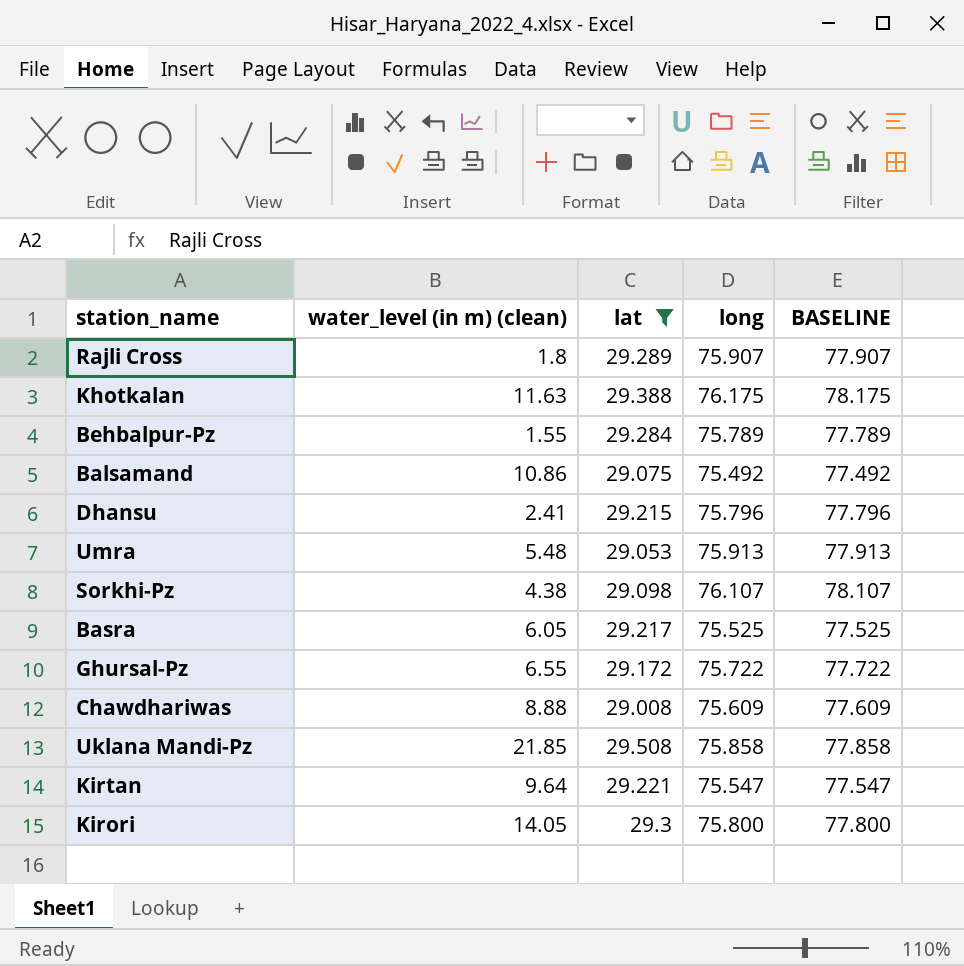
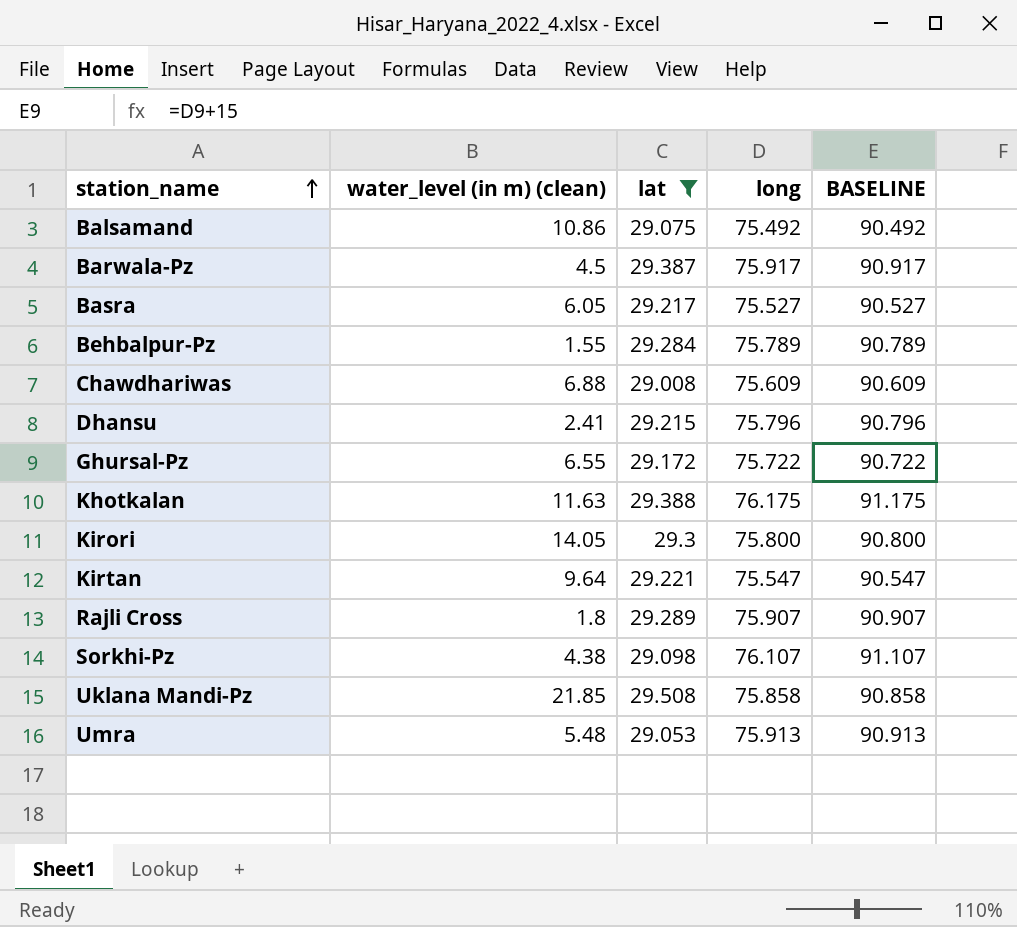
row order: none -> station_name ascending
column BASELINE | formula: [long] + 2 -> [long] + 15
row Barwala-Pz: none -> 4.5 | 29.387 | 75.917 | 90.917
Basra | long: 75.525 -> 75.527
Chawdhariwas | water_level (in m) (clean): 8.88 -> 6.88

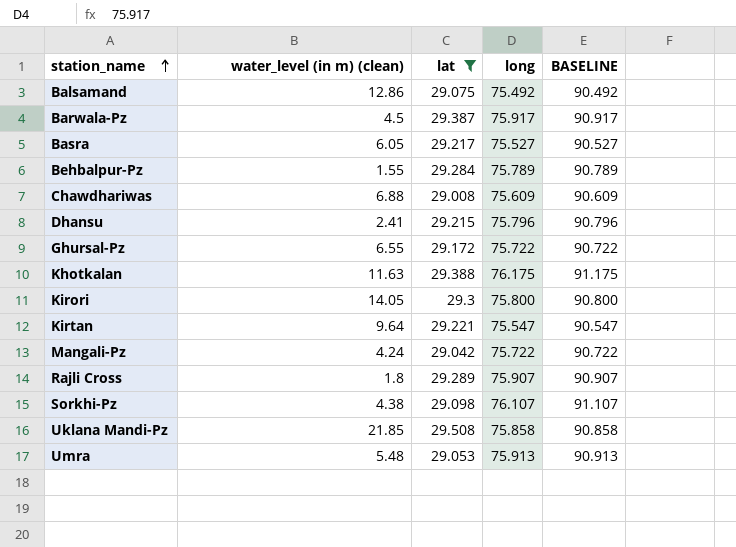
Balsamand | water_level (in m) (clean): 10.86 -> 12.86
row Mangali-Pz: none -> 4.24 | 29.042 | 75.722 | 90.722

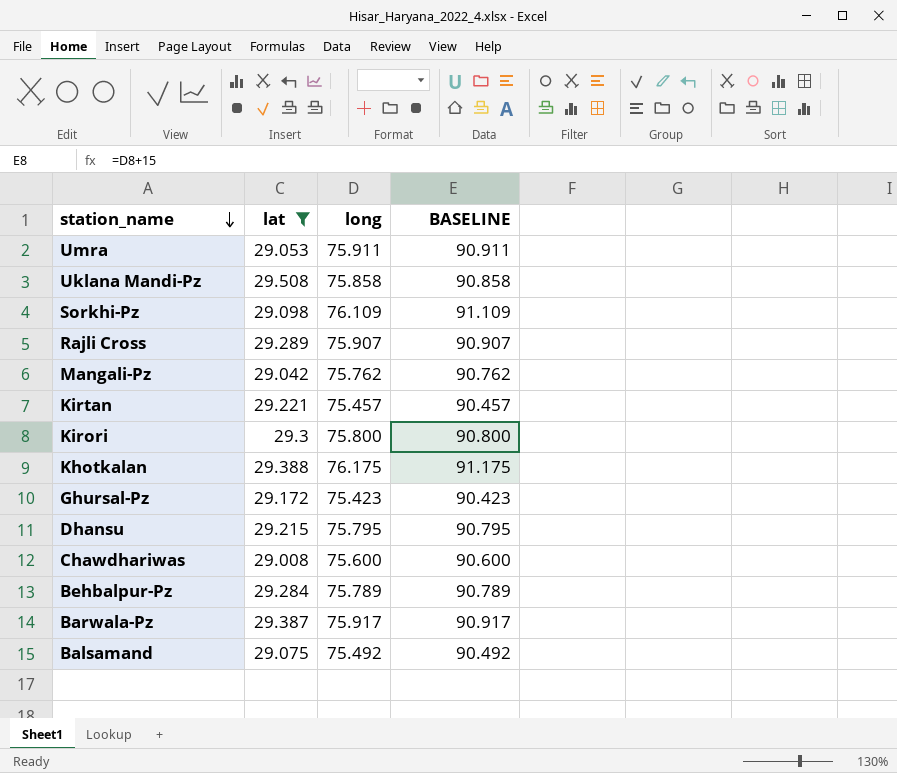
row order: station_name ascending -> station_name descending
column water_level (in m) (clean) | position: 2 -> none
row Basra: 6.05 | 29.217 | 75.527 | 90.527 -> none
Umra | long: 75.913 -> 75.911
Umra | BASELINE: 90.913 -> 90.911
Sorkhi-Pz | long: 76.107 -> 76.109
Sorkhi-Pz | BASELINE: 91.107 -> 91.109
Mangali-Pz | long: 75.722 -> 75.762
Mangali-Pz | BASELINE: 90.722 -> 90.762
Kirtan | long: 75.547 -> 75.457
Kirtan | BASELINE: 90.547 -> 90.457
Ghursal-Pz | long: 75.722 -> 75.423
Ghursal-Pz | BASELINE: 90.722 -> 90.423
Dhansu | long: 75.796 -> 75.795
Dhansu | BASELINE: 90.796 -> 90.795
Chawdhariwas | long: 75.609 -> 75.600
Chawdhariwas | BASELINE: 90.609 -> 90.600

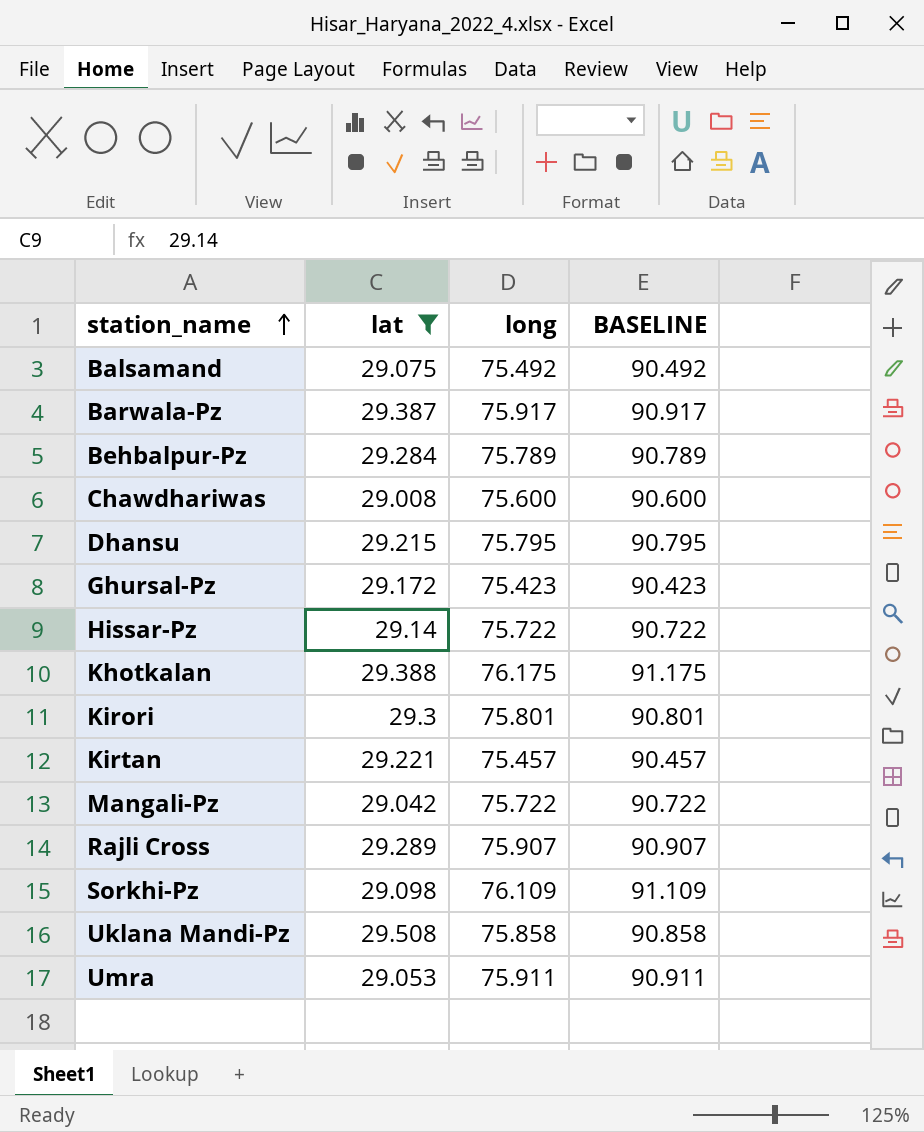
row order: station_name descending -> station_name ascending
row Hissar-Pz: none -> 29.14 | 75.722 | 90.722
Kirori | long: 75.800 -> 75.801
Kirori | BASELINE: 90.800 -> 90.801
Mangali-Pz | long: 75.762 -> 75.722
Mangali-Pz | BASELINE: 90.762 -> 90.722

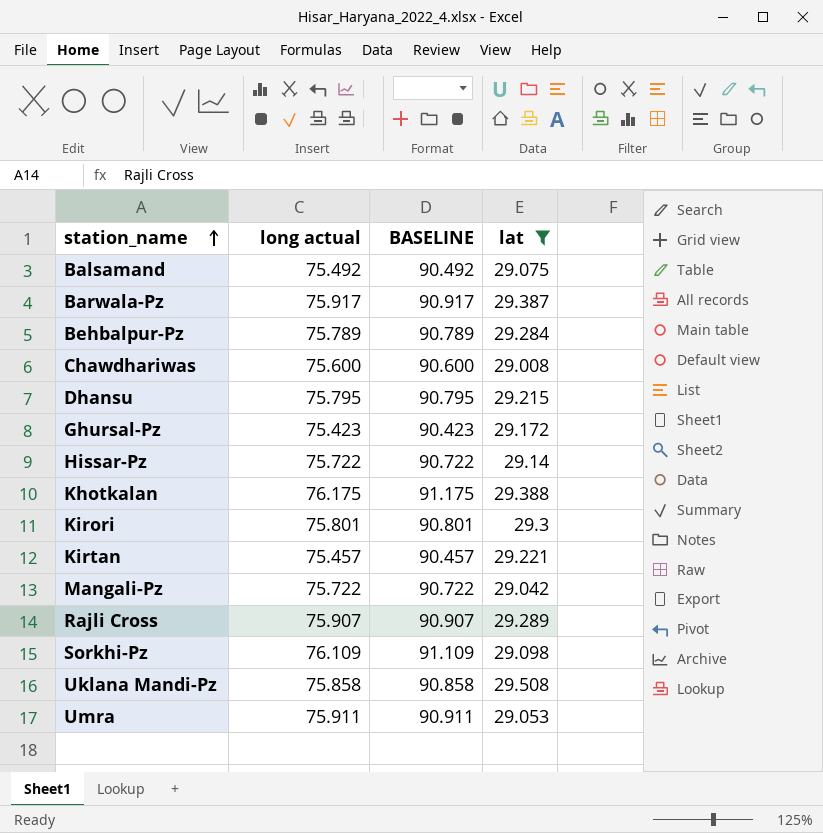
column name: long -> long actual
column lat | position: 2 -> 4

